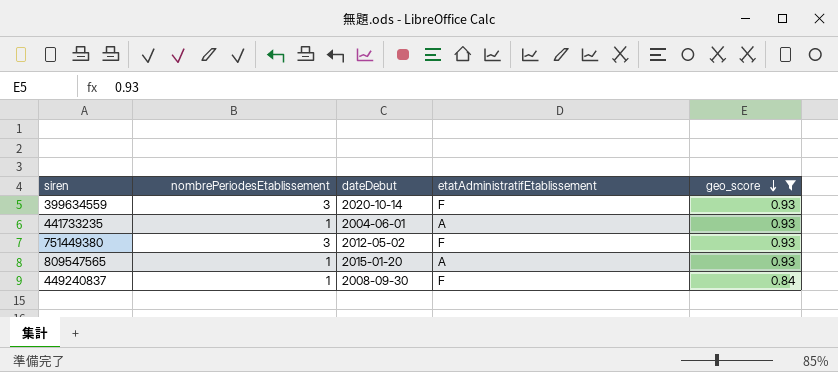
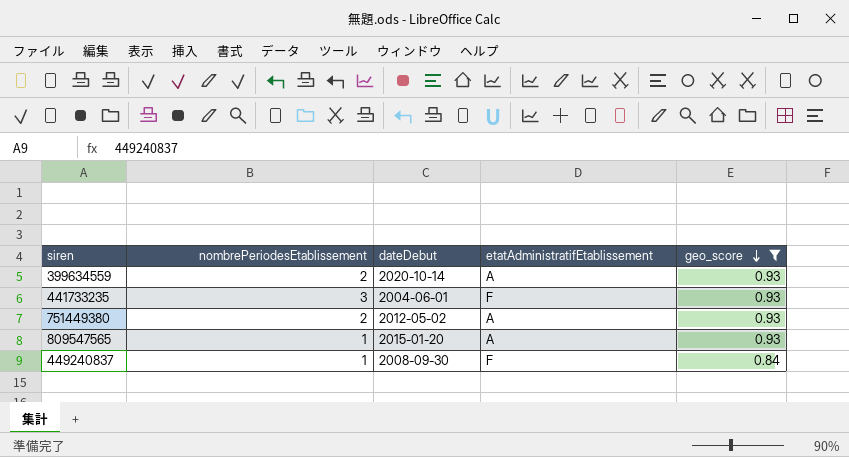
399634559 | nombrePeriodesEtablissement: 3 -> 2
399634559 | etatAdministratifEtablissement: F -> A
441733235 | nombrePeriodesEtablissement: 1 -> 3
441733235 | etatAdministratifEtablissement: A -> F
751449380 | nombrePeriodesEtablissement: 3 -> 2
751449380 | etatAdministratifEtablissement: F -> A

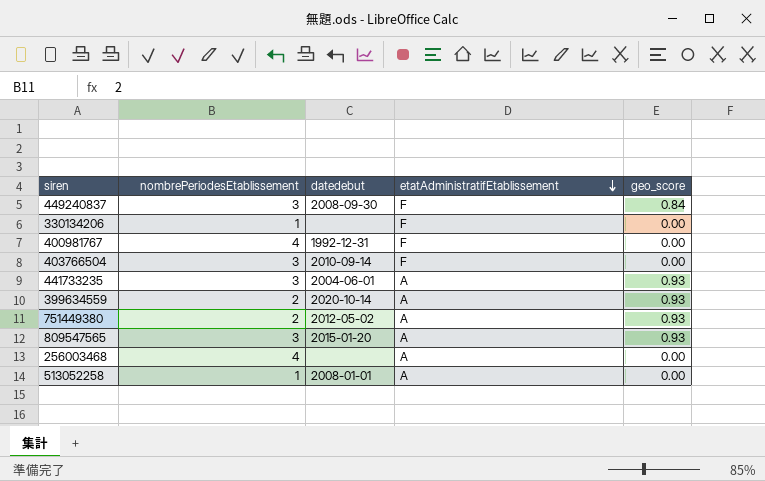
filter: geo_score != 0.00 -> none
row order: geo_score descending -> etatAdministratifEtablissement descending
column name: dateDebut -> datedebut
449240837 | nombrePeriodesEtablissement: 1 -> 3
441733235 | etatAdministratifEtablissement: F -> A
809547565 | nombrePeriodesEtablissement: 1 -> 3

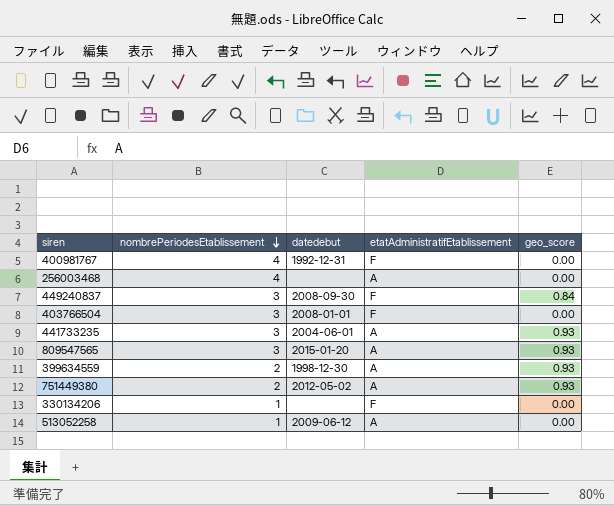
row order: etatAdministratifEtablissement descending -> nombrePeriodesEtablissement descending
403766504 | datedebut: 2010-09-14 -> 2008-01-01
399634559 | datedebut: 2020-10-14 -> 1998-12-30
513052258 | datedebut: 2008-01-01 -> 2009-06-12

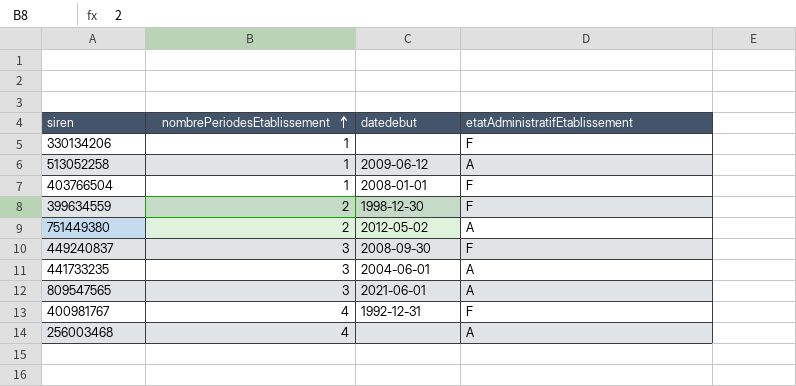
row order: nombrePeriodesEtablissement descending -> nombrePeriodesEtablissement ascending
column geo_score | position: 5 -> none
403766504 | nombrePeriodesEtablissement: 3 -> 1
399634559 | etatAdministratifEtablissement: A -> F
809547565 | datedebut: 2015-01-20 -> 2021-06-01

